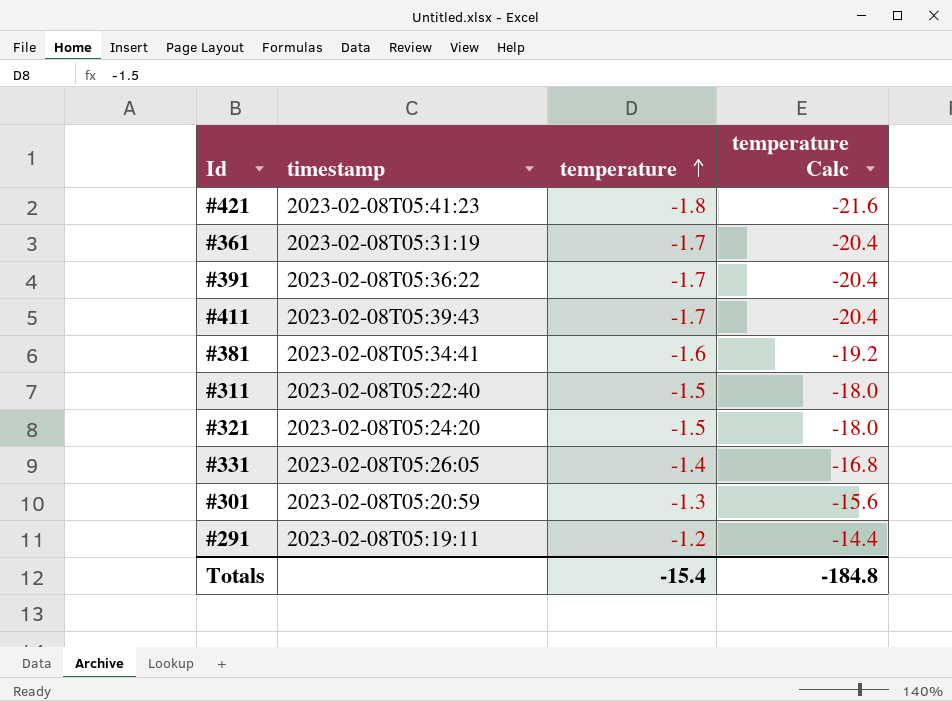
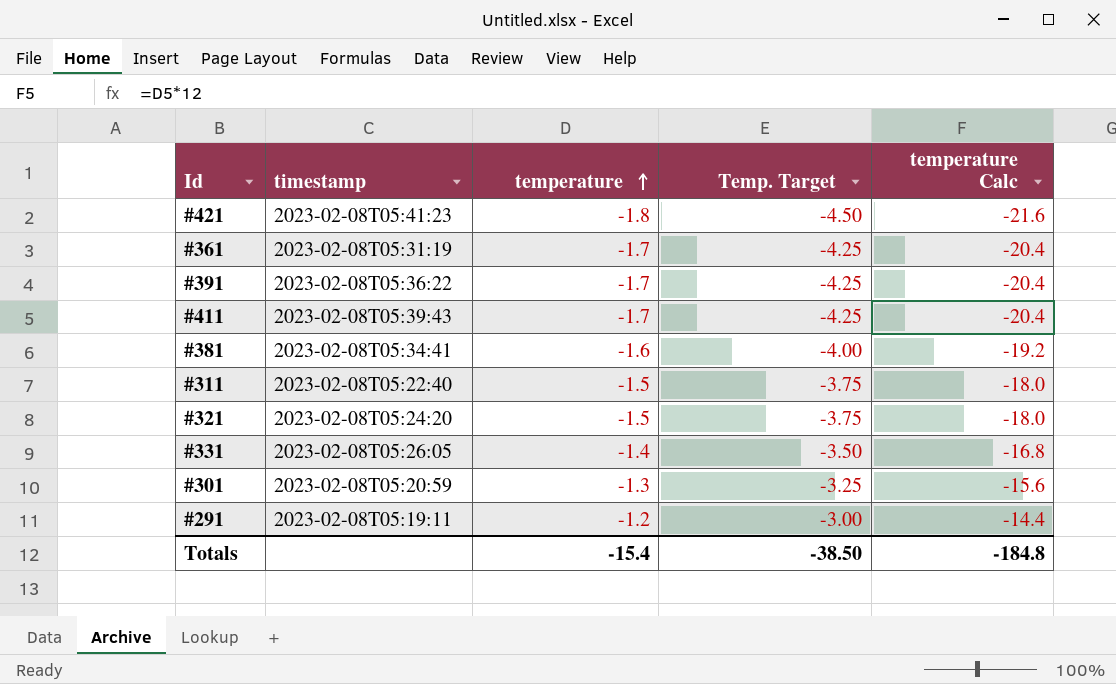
column Temp. Target | formula: none -> [temperature] * 2.5

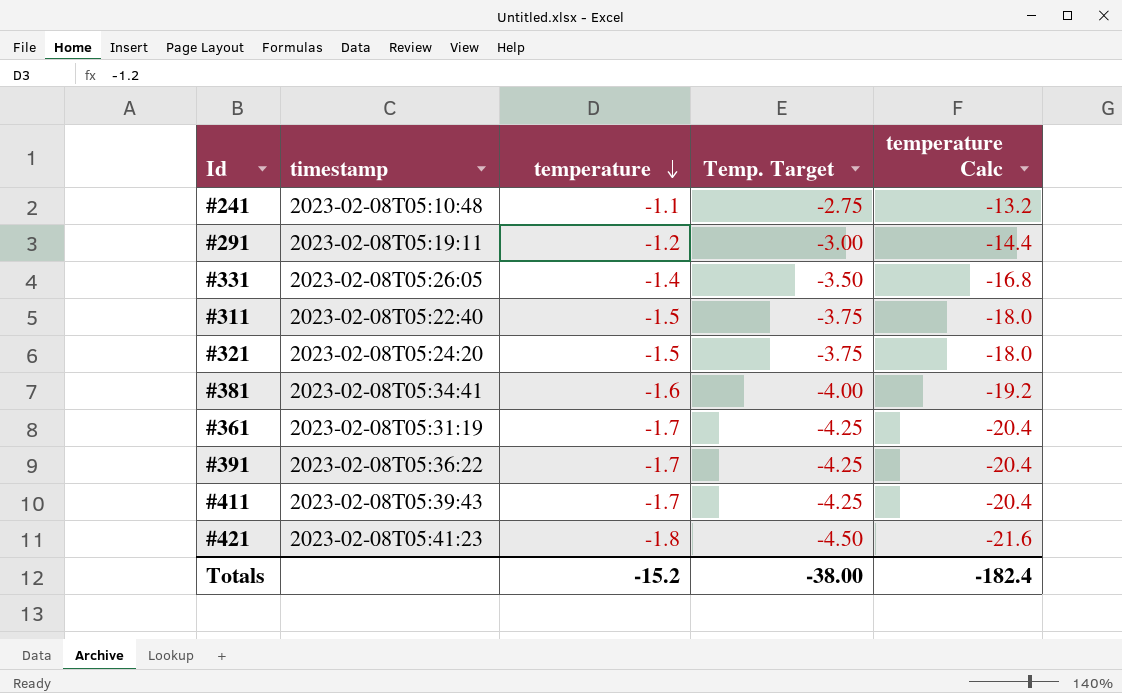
row order: temperature ascending -> temperature descending
row #301: 2023-02-08T05:20:59 | -1.3 | -3.25 | -15.6 -> none
row #241: none -> 2023-02-08T05:10:48 | -1.1 | -2.75 | -13.2
Totals | temperature: -15.4 -> -15.2
Totals | Temp. Target: -38.50 -> -38.00
Totals | temperature Calc: -184.8 -> -182.4

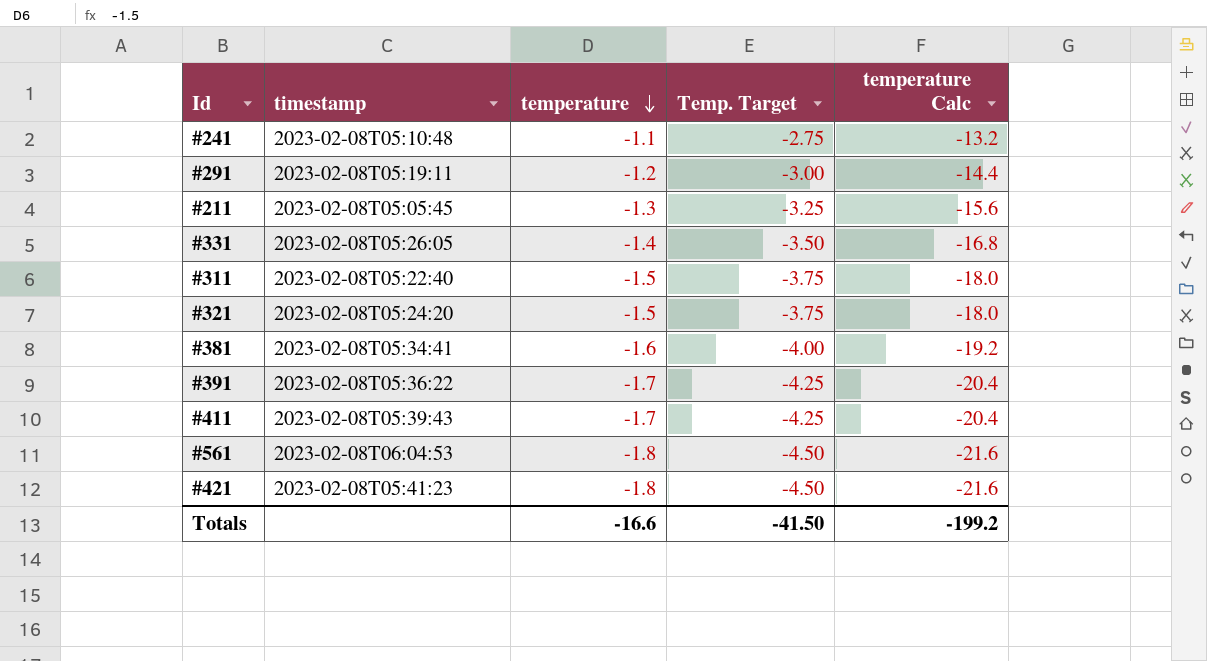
row #361: 2023-02-08T05:31:19 | -1.7 | -4.25 | -20.4 -> none
row #211: none -> 2023-02-08T05:05:45 | -1.3 | -3.25 | -15.6
row #561: none -> 2023-02-08T06:04:53 | -1.8 | -4.50 | -21.6
Totals | temperature: -15.2 -> -16.6
Totals | Temp. Target: -38.00 -> -41.50
Totals | temperature Calc: -182.4 -> -199.2

